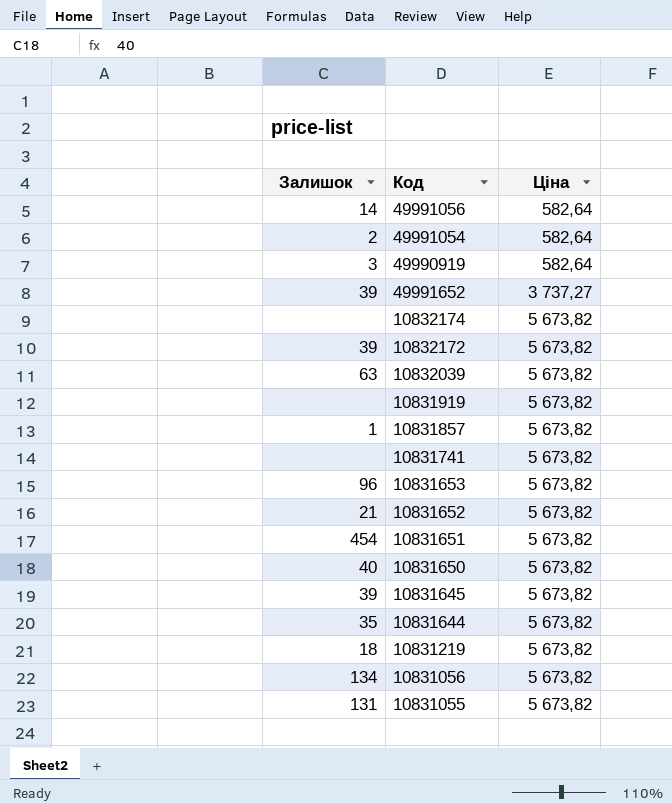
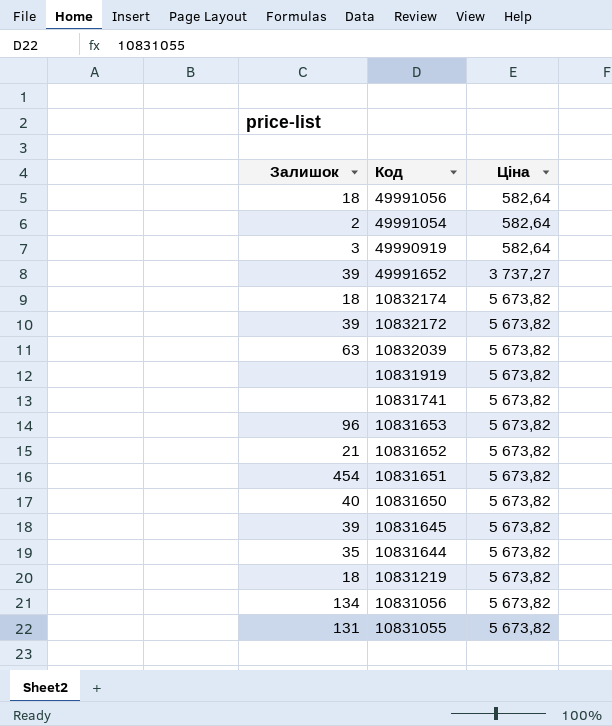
row 10831857: 1 | 5 673,82 -> none
49991056 | Залишок: 14 -> 18
10832174 | Залишок: none -> 18

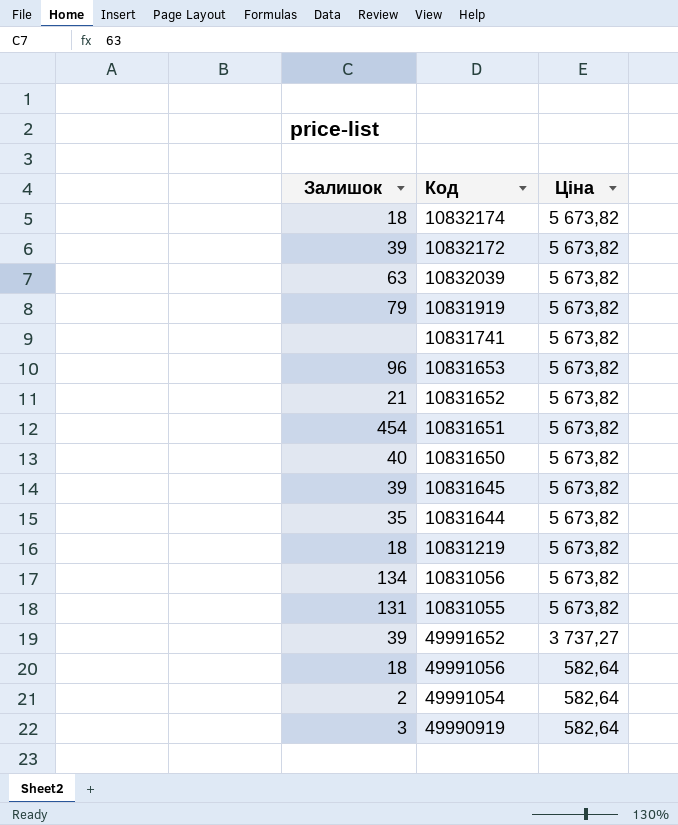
row order: Ціна ascending -> Ціна descending
10831919 | Залишок: none -> 79

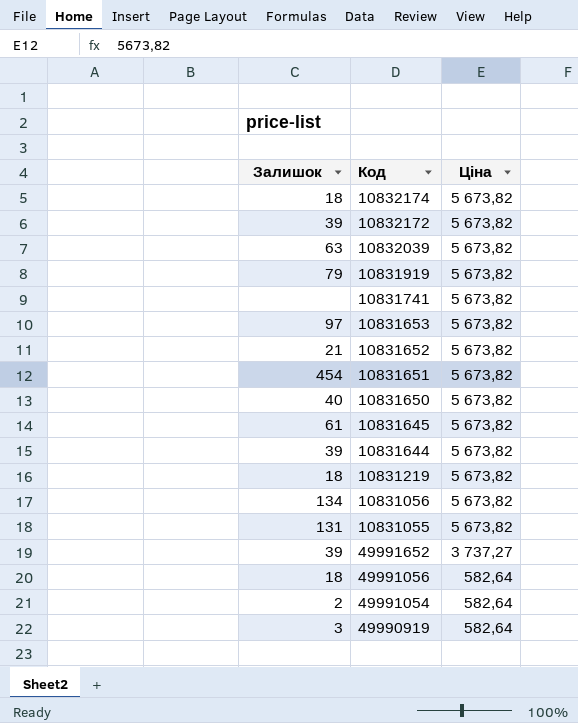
10831653 | Залишок: 96 -> 97
10831645 | Залишок: 39 -> 61
10831644 | Залишок: 35 -> 39

